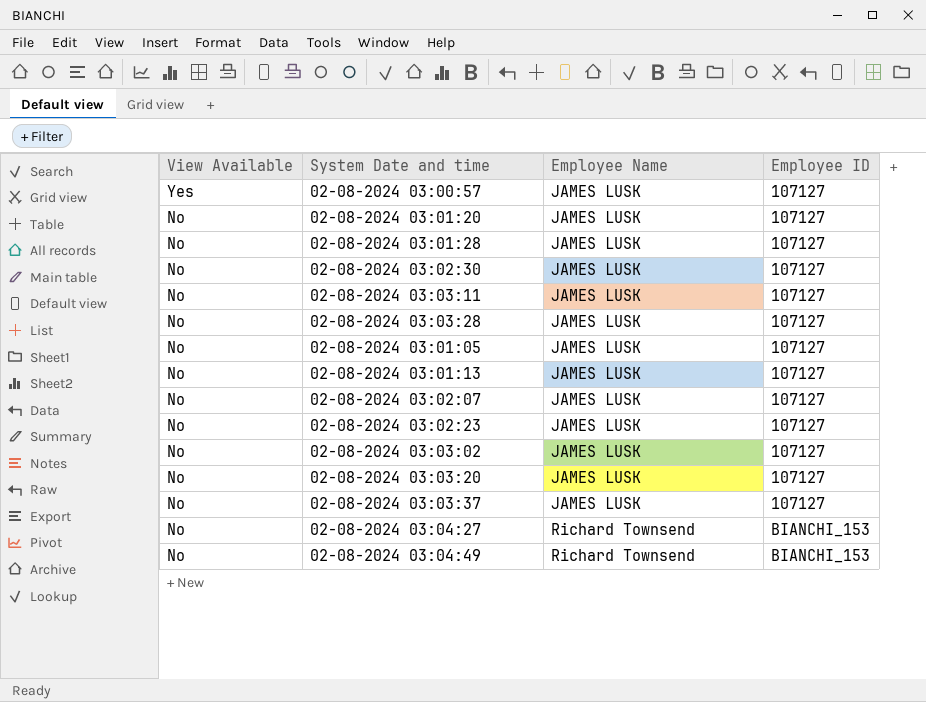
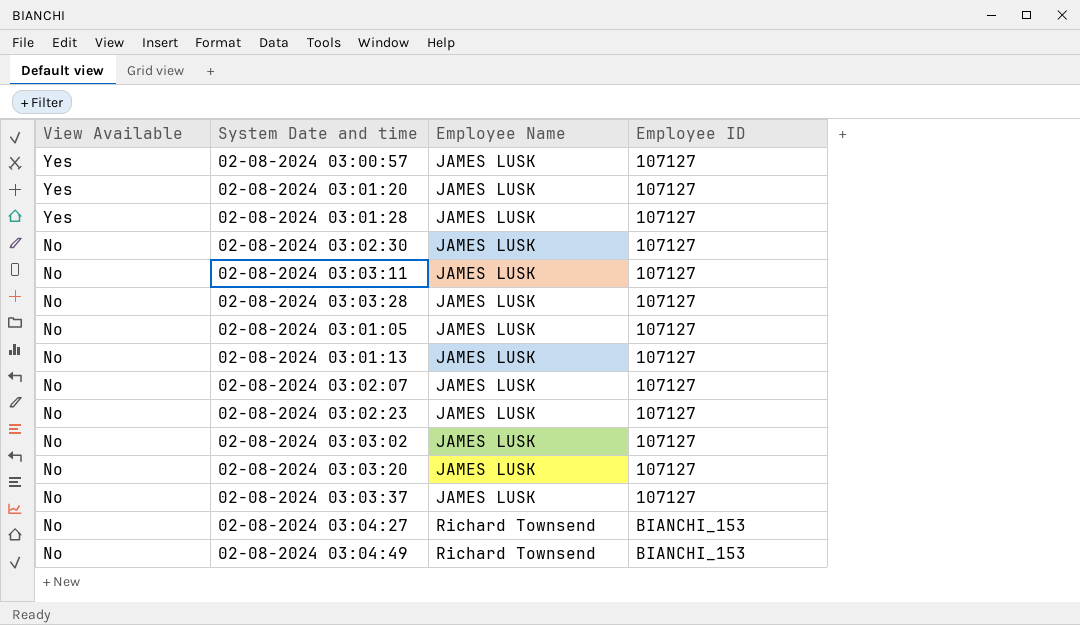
02-08-2024 03:01:20 | View Available: No -> Yes
02-08-2024 03:01:28 | View Available: No -> Yes

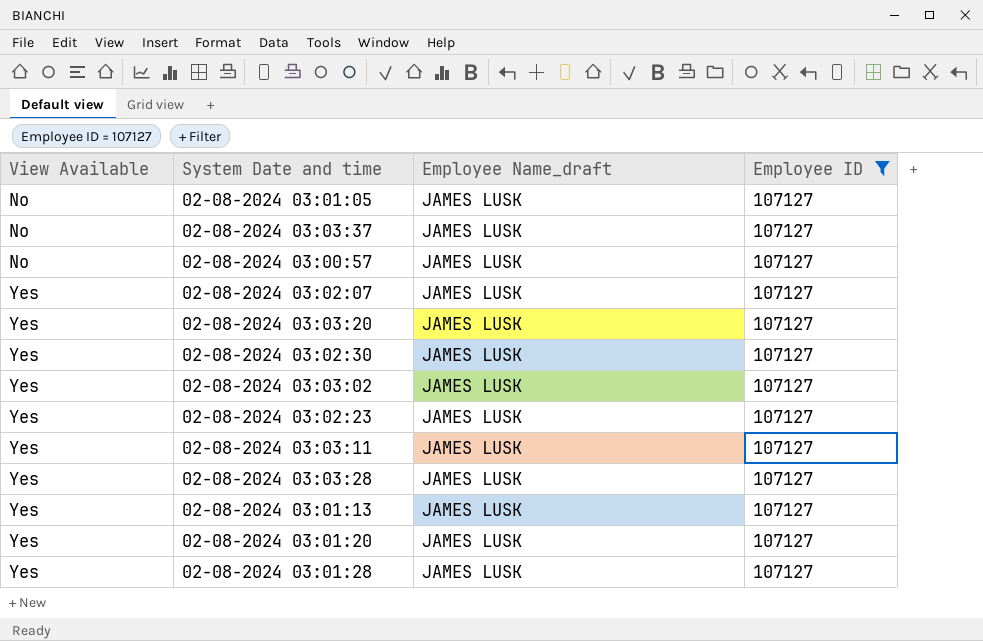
filter: none -> Employee ID = 107127
row order: View Available descending -> View Available ascending
column name: Employee Name -> Employee Name_draft
02-08-2024 03:00:57 | View Available: Yes -> No
02-08-2024 03:02:07 | View Available: No -> Yes
02-08-2024 03:03:20 | View Available: No -> Yes
02-08-2024 03:02:30 | View Available: No -> Yes
02-08-2024 03:03:02 | View Available: No -> Yes
02-08-2024 03:02:23 | View Available: No -> Yes
02-08-2024 03:03:11 | View Available: No -> Yes
02-08-2024 03:03:28 | View Available: No -> Yes
02-08-2024 03:01:13 | View Available: No -> Yes

